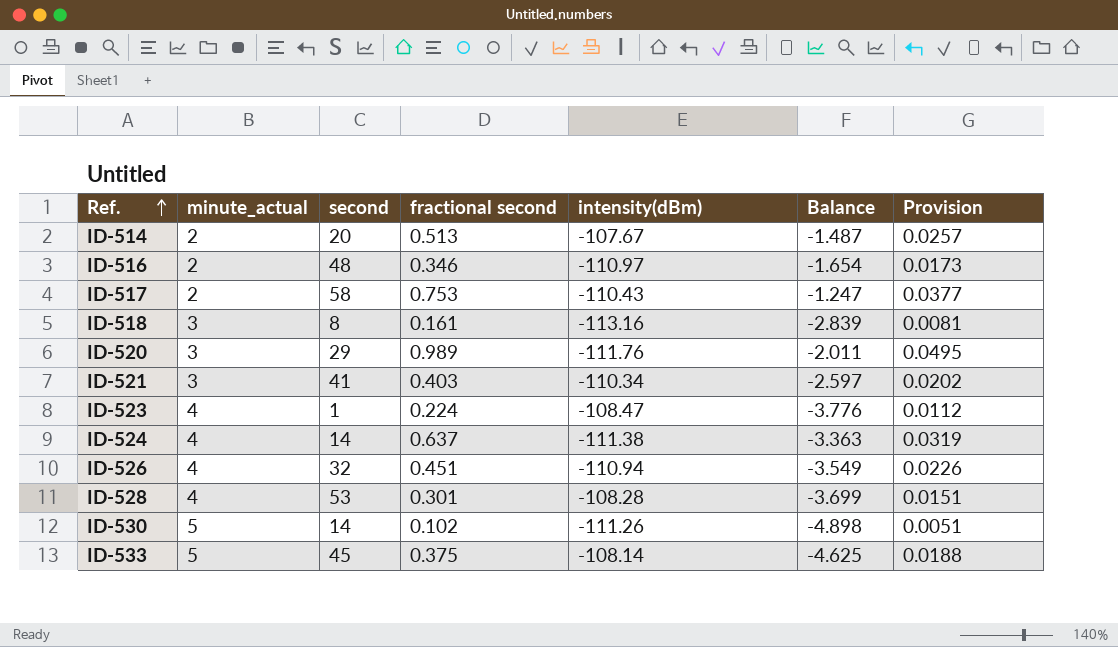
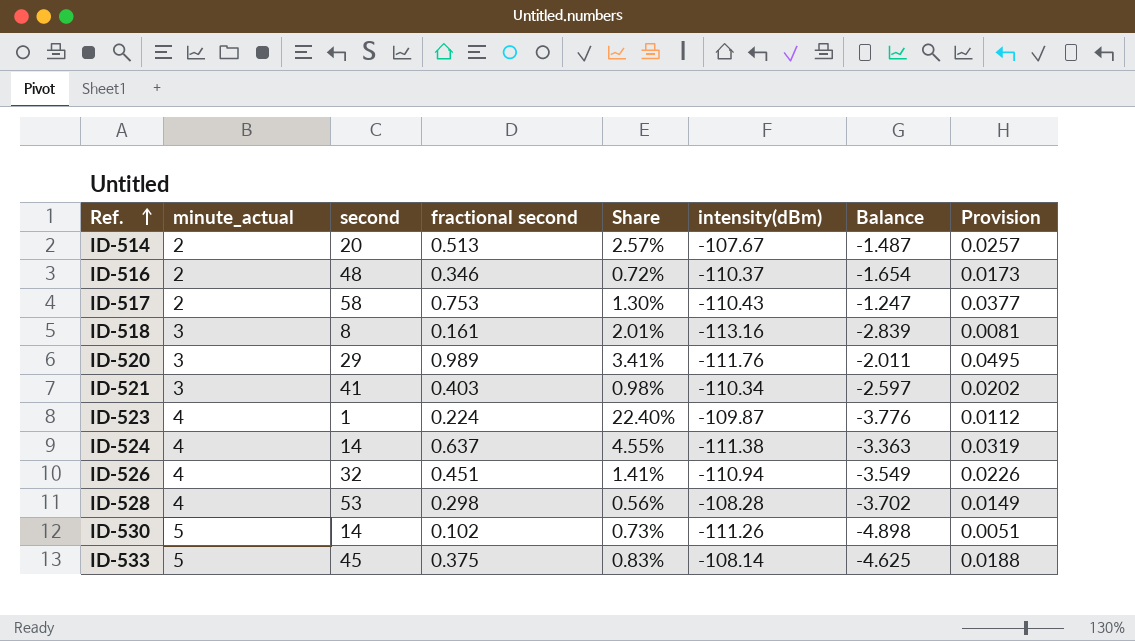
column Share | formula: none -> [fractional second] / [second]
ID-516 | intensity(dBm): -110.97 -> -110.37
ID-523 | intensity(dBm): -108.47 -> -109.87
ID-528 | fractional second: 0.301 -> 0.298
ID-528 | Balance: -3.699 -> -3.702
ID-528 | Provision: 0.0151 -> 0.0149

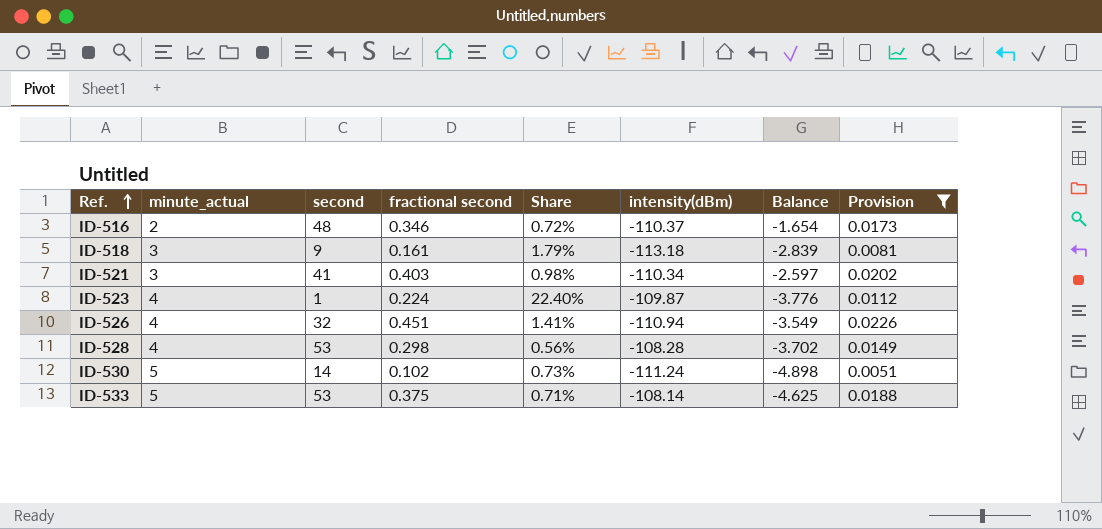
filter: none -> Provision <= 0.0226
ID-518 | second: 8 -> 9
ID-518 | Share: 2.01% -> 1.79%
ID-518 | intensity(dBm): -113.16 -> -113.18
ID-530 | intensity(dBm): -111.26 -> -111.24
ID-533 | second: 45 -> 53
ID-533 | Share: 0.83% -> 0.71%

